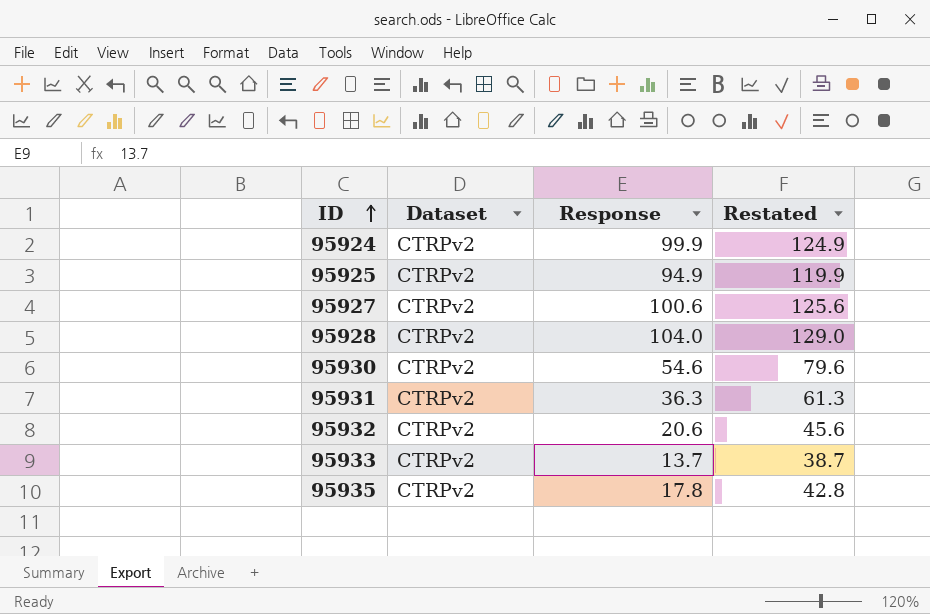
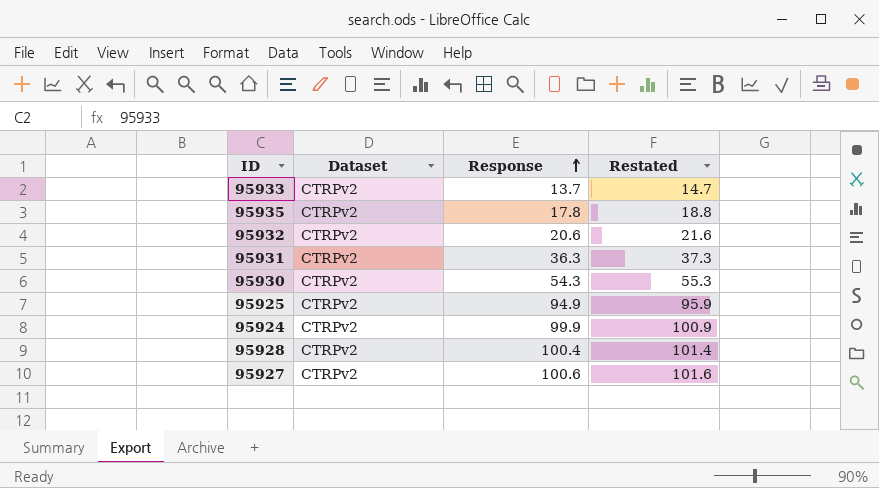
row order: ID ascending -> Response ascending
column Restated | formula: [Response] + 25 -> [Response] + 1
95930 | Response: 54.6 -> 54.3
95928 | Response: 104.0 -> 100.4

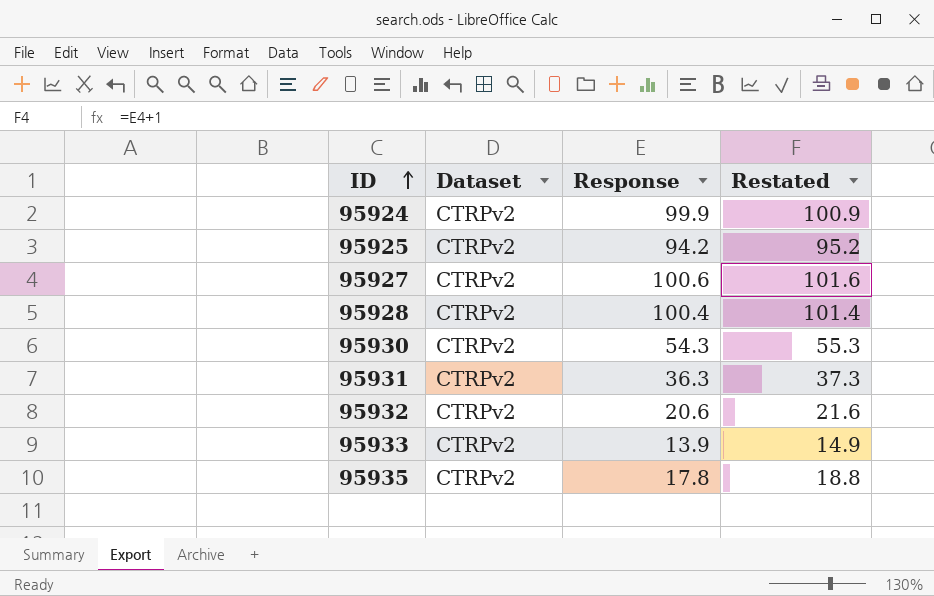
row order: Response ascending -> ID ascending
95925 | Response: 94.9 -> 94.2
95925 | Restated: 95.9 -> 95.2
95933 | Response: 13.7 -> 13.9
95933 | Restated: 14.7 -> 14.9

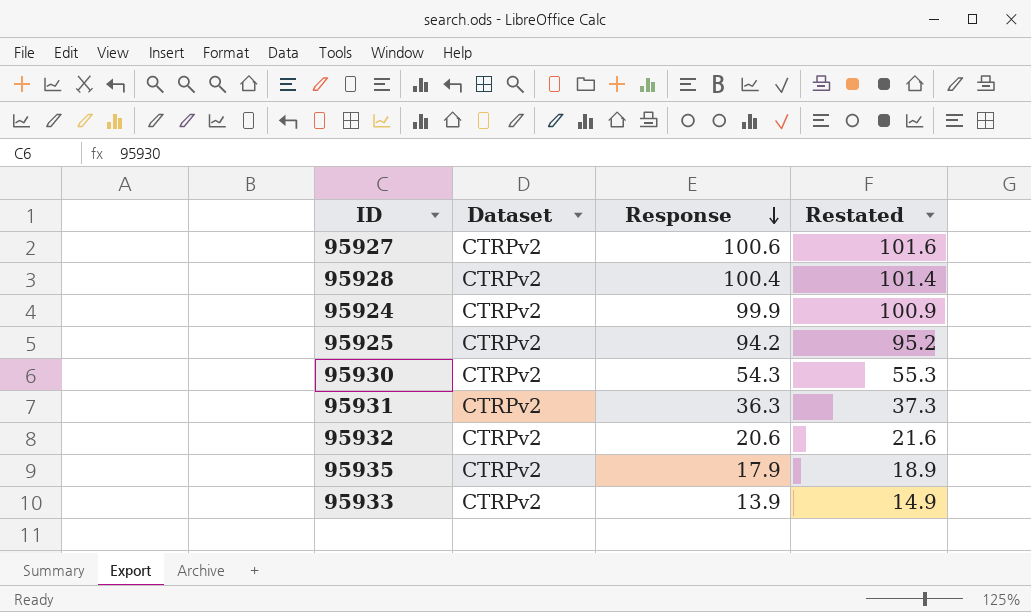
row order: ID ascending -> Response descending
95935 | Response: 17.8 -> 17.9
95935 | Restated: 18.8 -> 18.9

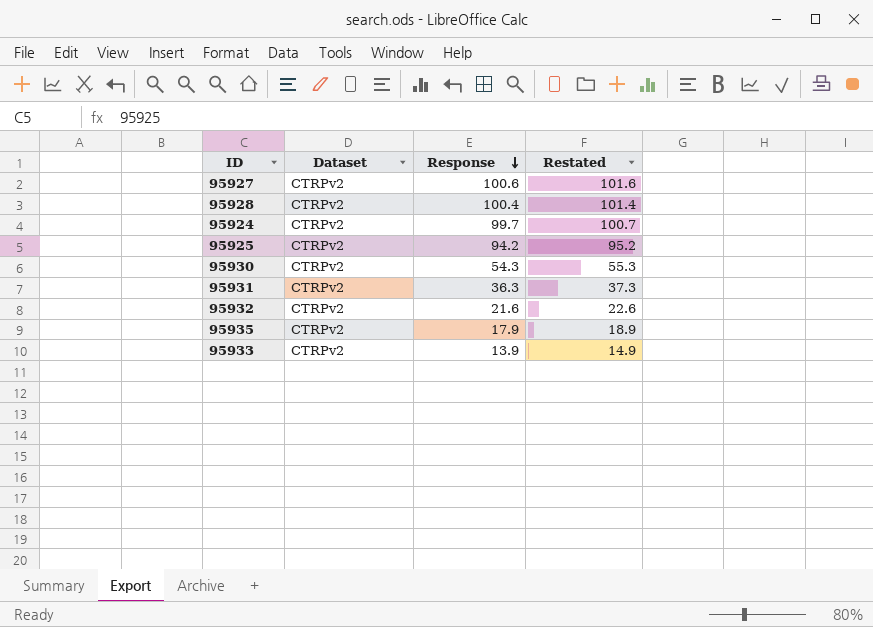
95924 | Response: 99.9 -> 99.7
95924 | Restated: 100.9 -> 100.7
95932 | Response: 20.6 -> 21.6
95932 | Restated: 21.6 -> 22.6

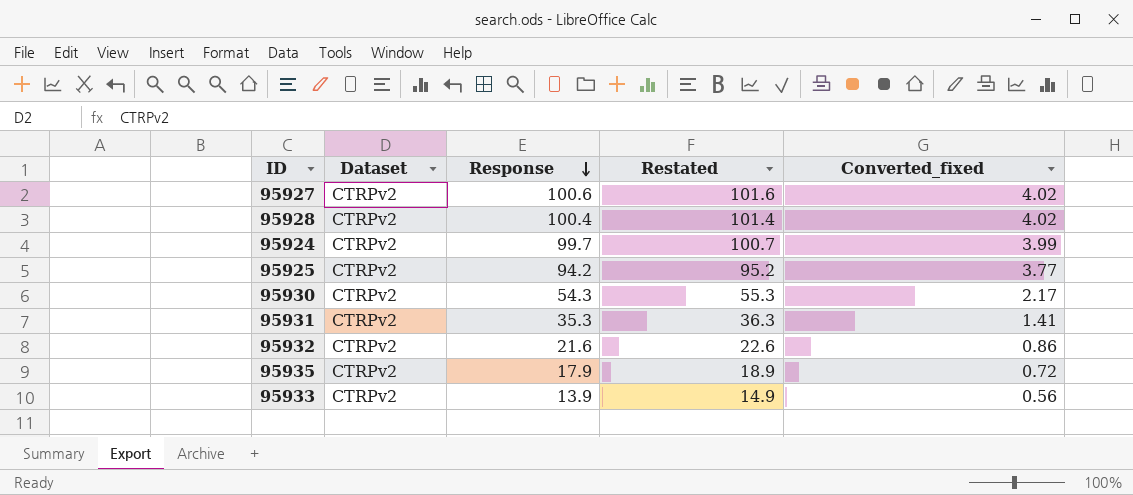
column Converted_fixed | formula: none -> [Response] * 0.04
95931 | Response: 36.3 -> 35.3
95931 | Restated: 37.3 -> 36.3

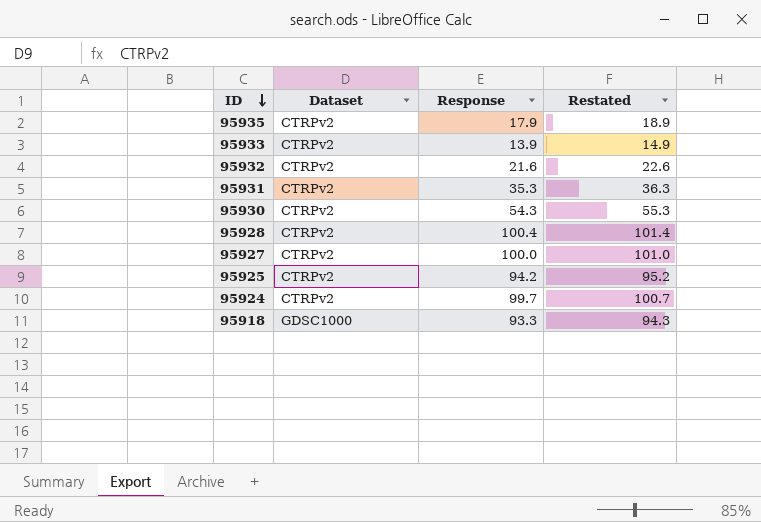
row order: Response descending -> ID descending
column Converted_fixed | formula: [Response] * 0.04 -> none
95927 | Response: 100.6 -> 100.0
95927 | Restated: 101.6 -> 101.0
row 95918: none -> GDSC1000 | 93.3 | 94.3

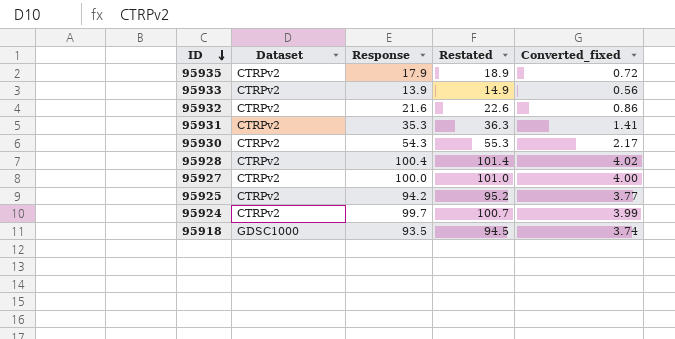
column Converted_fixed | formula: none -> [Response] * 0.04
95918 | Response: 93.3 -> 93.5
95918 | Restated: 94.3 -> 94.5

